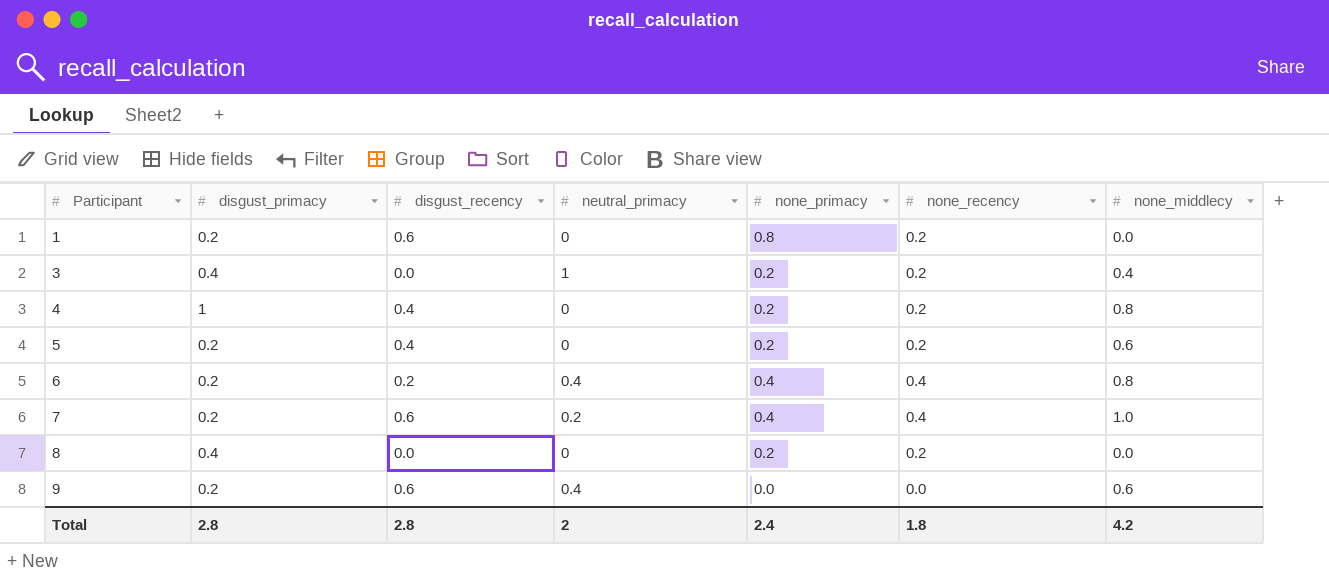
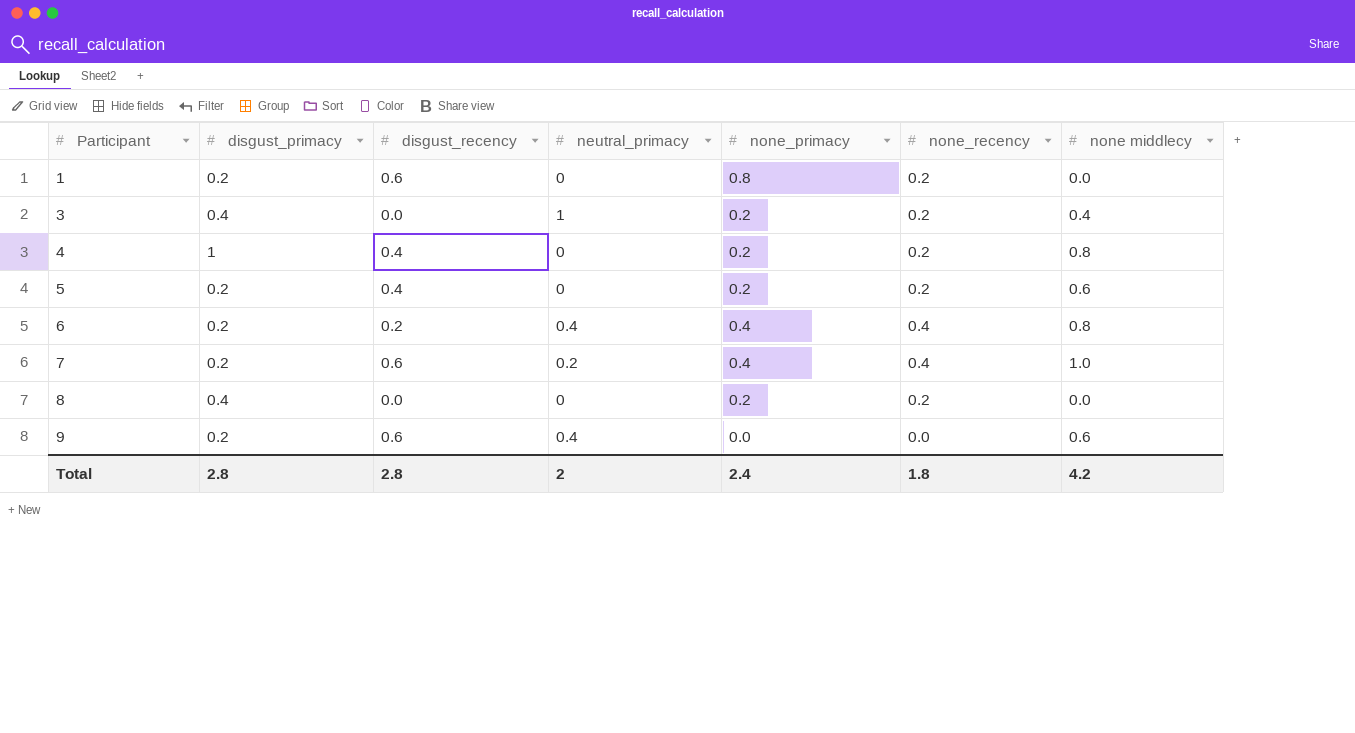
column name: none_middlecy -> none middlecy

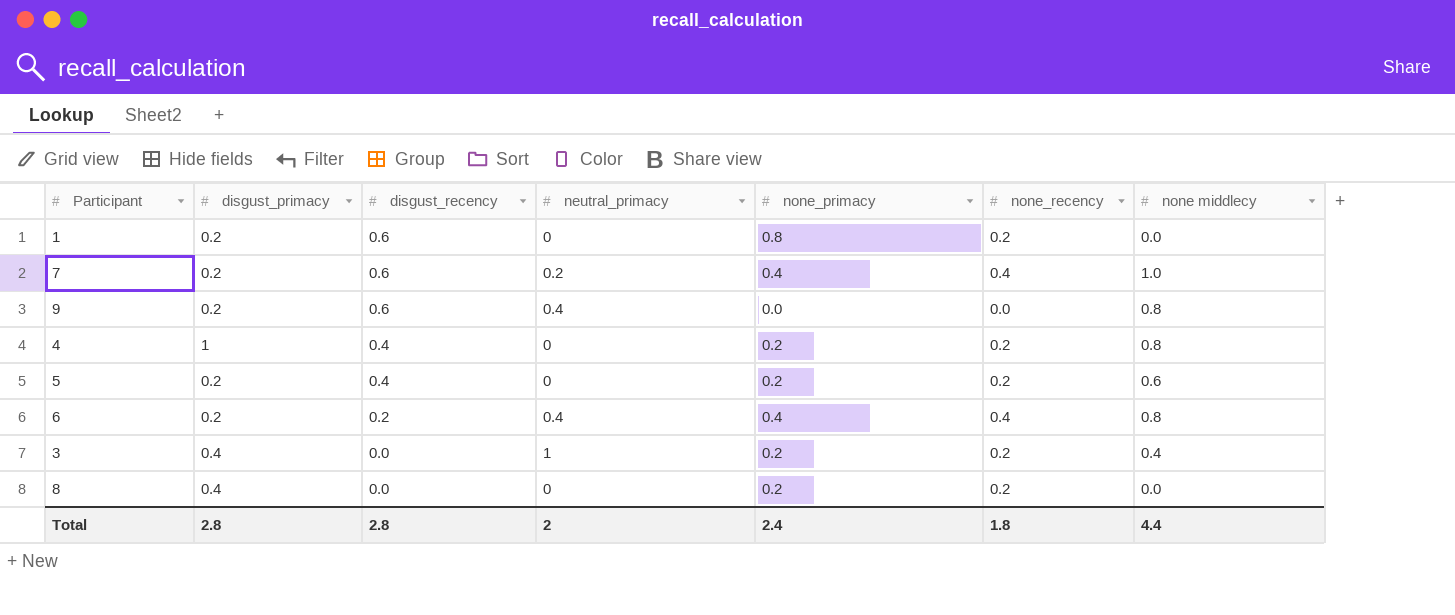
row order: Participant ascending -> disgust_recency descending
9 | none middlecy: 0.6 -> 0.8
Total | none middlecy: 4.2 -> 4.4

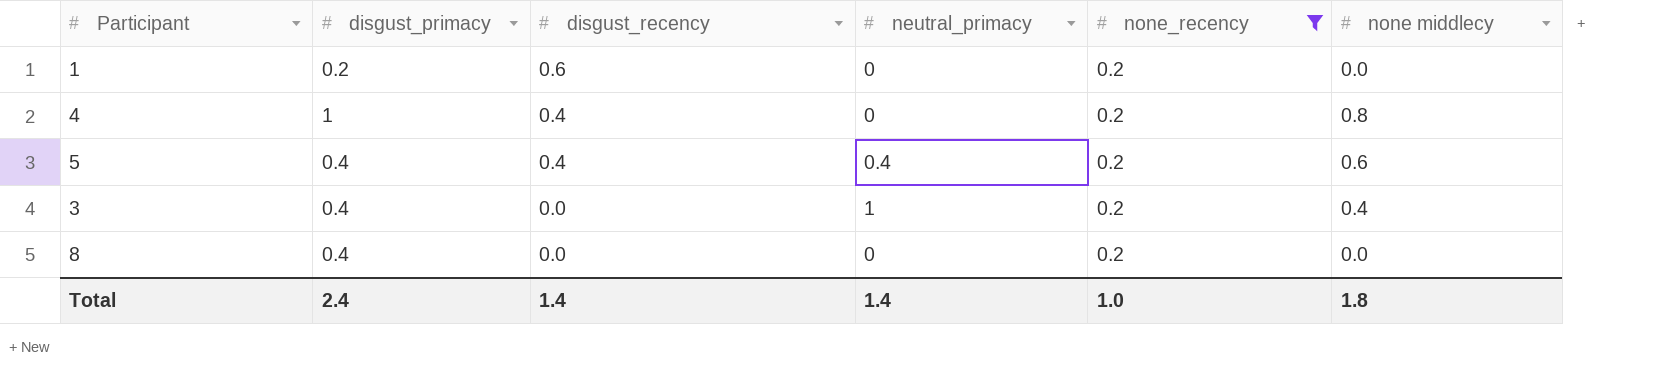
filter: none -> none_recency = 0.2
column none_primacy | position: 5 -> none
5 | disgust_primacy: 0.2 -> 0.4
5 | neutral_primacy: 0 -> 0.4
Total | disgust_primacy: 2.8 -> 2.4
Total | disgust_recency: 2.8 -> 1.4
Total | neutral_primacy: 2 -> 1.4
Total | none_recency: 1.8 -> 1.0
Total | none middlecy: 4.4 -> 1.8

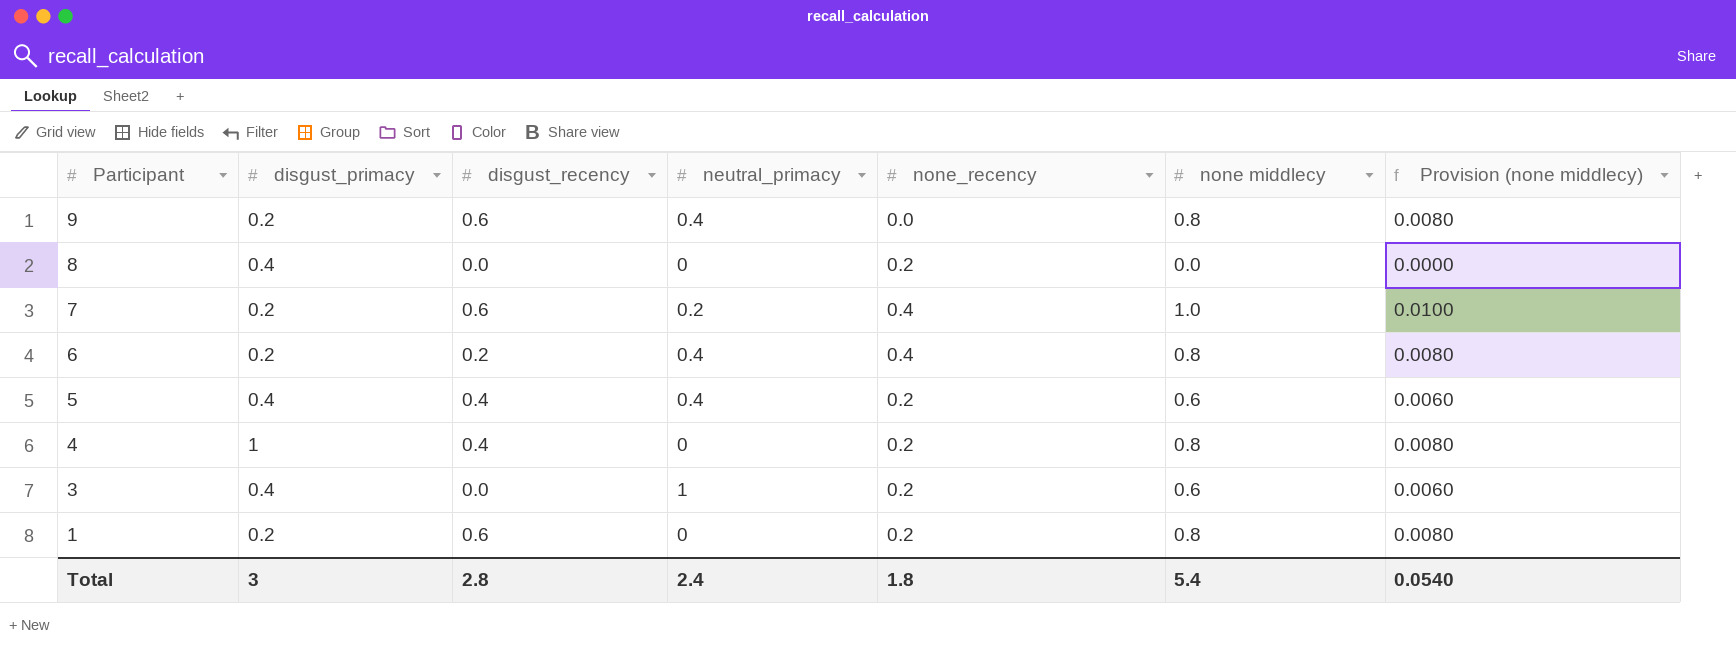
filter: none_recency = 0.2 -> none
row order: disgust_recency descending -> Participant descending
column Provision (none middlecy) | formula: none -> [none middlecy] * 0.01
3 | none middlecy: 0.4 -> 0.6
1 | none middlecy: 0.0 -> 0.8
Total | disgust_primacy: 2.4 -> 3
Total | disgust_recency: 1.4 -> 2.8
Total | neutral_primacy: 1.4 -> 2.4
Total | none_recency: 1.0 -> 1.8
Total | none middlecy: 1.8 -> 5.4

